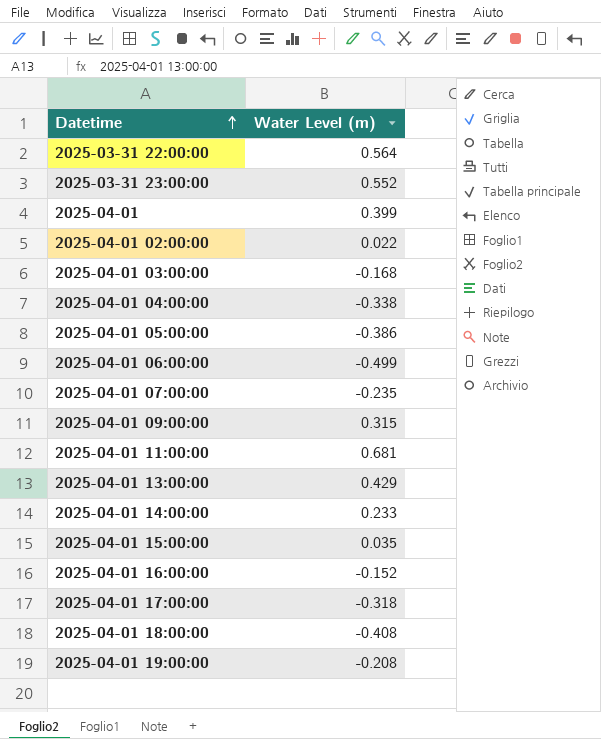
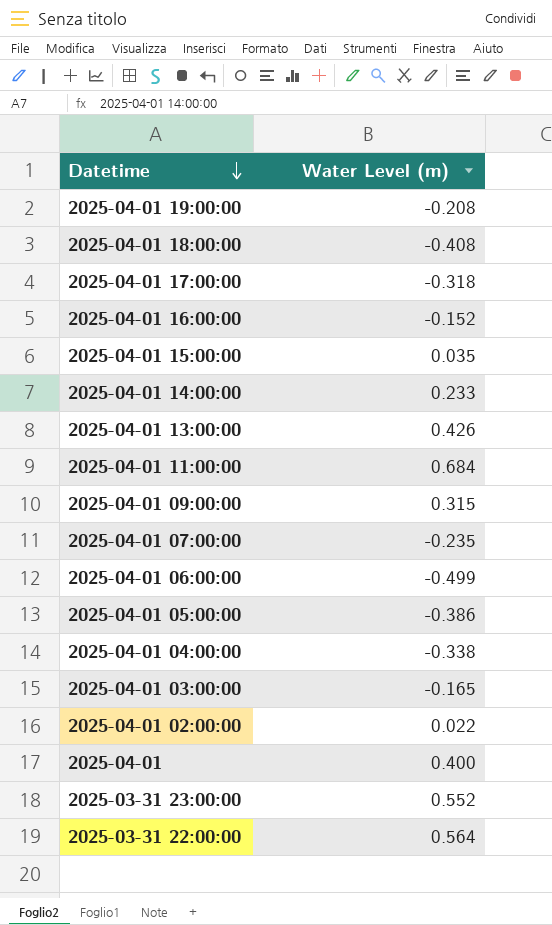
row order: Datetime ascending -> Datetime descending
2025-04-01 13:00:00 | Water Level (m): 0.429 -> 0.426
2025-04-01 11:00:00 | Water Level (m): 0.681 -> 0.684
2025-04-01 03:00:00 | Water Level (m): -0.168 -> -0.165
2025-04-01 | Water Level (m): 0.399 -> 0.400

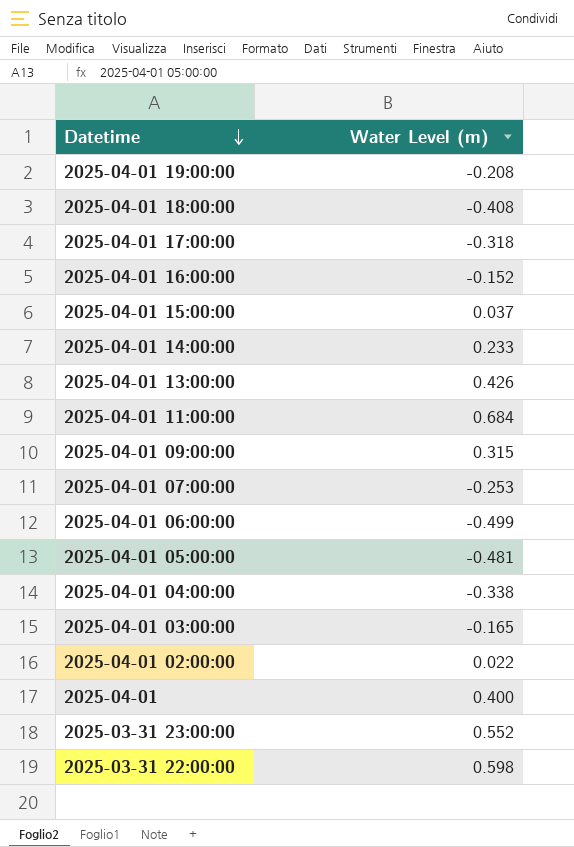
2025-04-01 15:00:00 | Water Level (m): 0.035 -> 0.037
2025-04-01 07:00:00 | Water Level (m): -0.235 -> -0.253
2025-04-01 05:00:00 | Water Level (m): -0.386 -> -0.481
2025-03-31 22:00:00 | Water Level (m): 0.564 -> 0.598

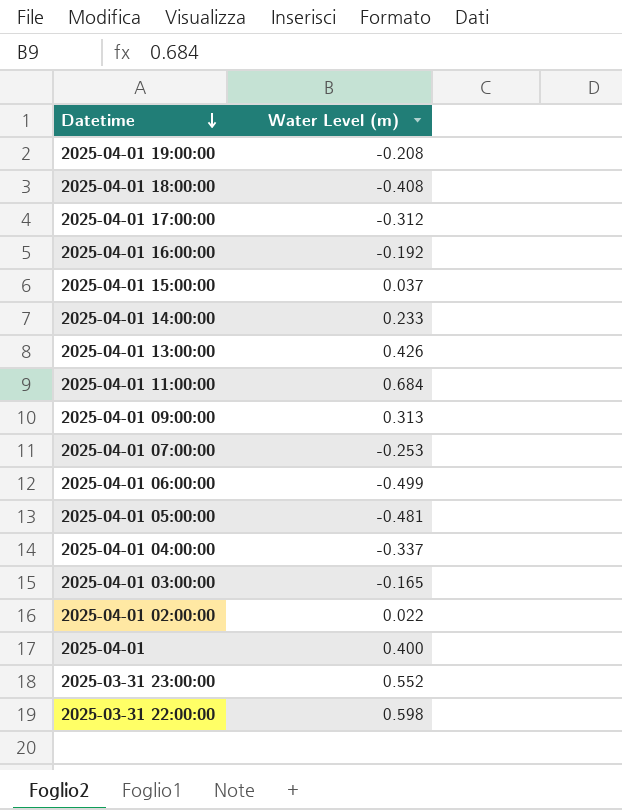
2025-04-01 17:00:00 | Water Level (m): -0.318 -> -0.312
2025-04-01 16:00:00 | Water Level (m): -0.152 -> -0.192
2025-04-01 09:00:00 | Water Level (m): 0.315 -> 0.313
2025-04-01 04:00:00 | Water Level (m): -0.338 -> -0.337

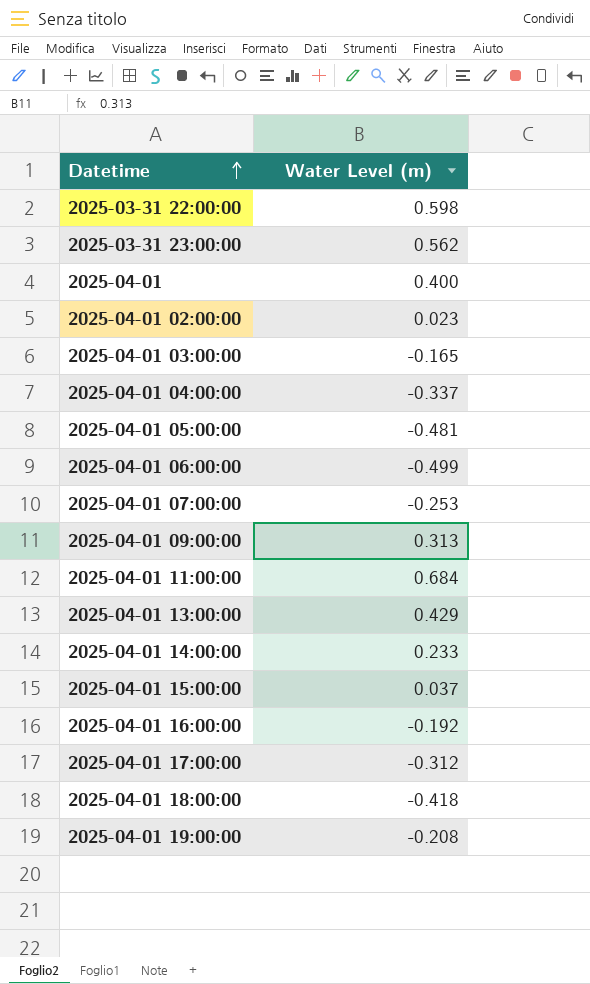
row order: Datetime descending -> Datetime ascending
2025-03-31 23:00:00 | Water Level (m): 0.552 -> 0.562
2025-04-01 02:00:00 | Water Level (m): 0.022 -> 0.023
2025-04-01 13:00:00 | Water Level (m): 0.426 -> 0.429
2025-04-01 18:00:00 | Water Level (m): -0.408 -> -0.418

